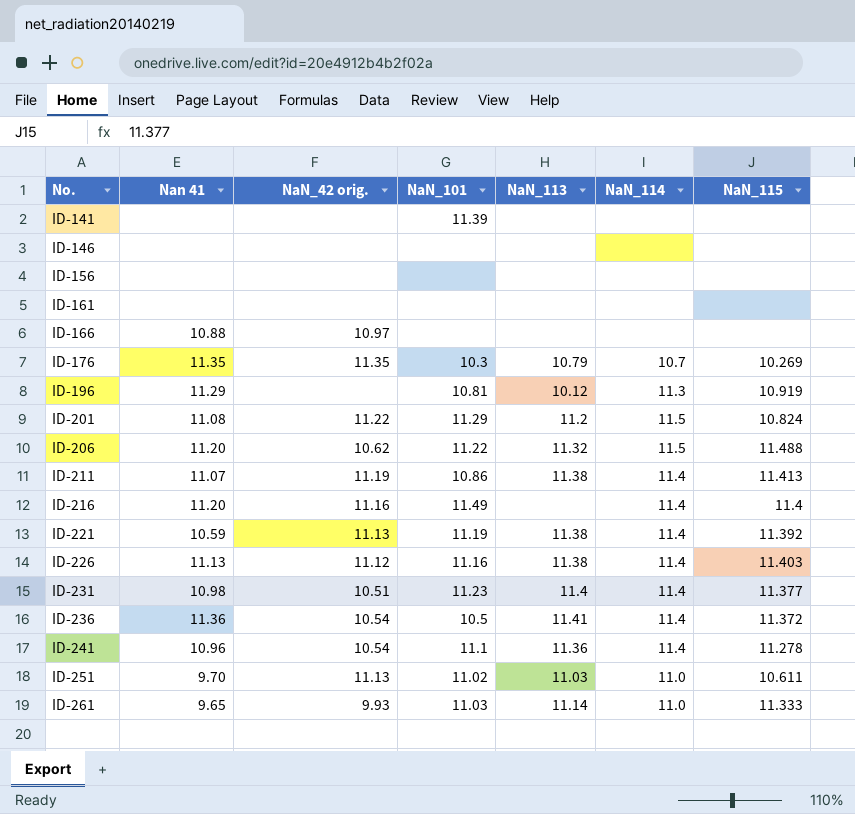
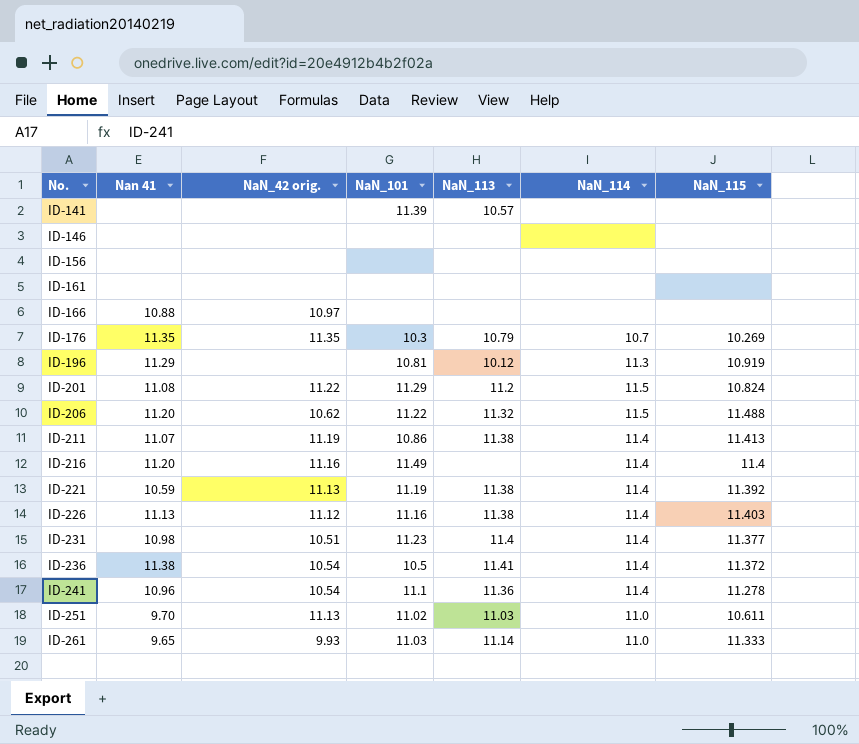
ID-141 | NaN_113: none -> 10.57
ID-236 | Nan 41: 11.36 -> 11.38

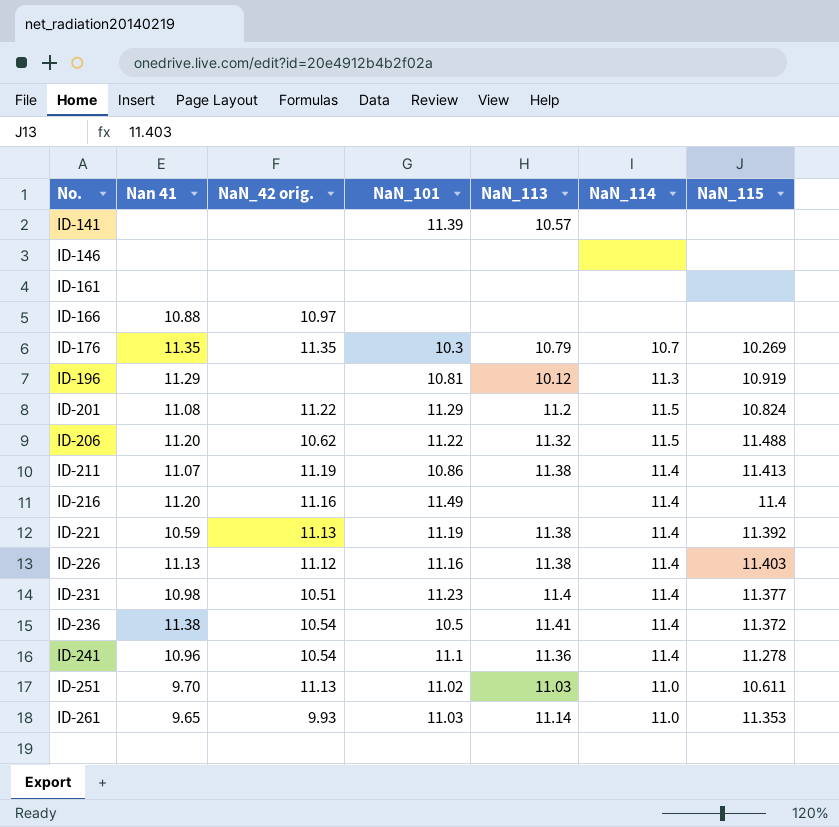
row ID-156: none | none | none | none | none | none -> none
ID-261 | NaN_115: 11.333 -> 11.353

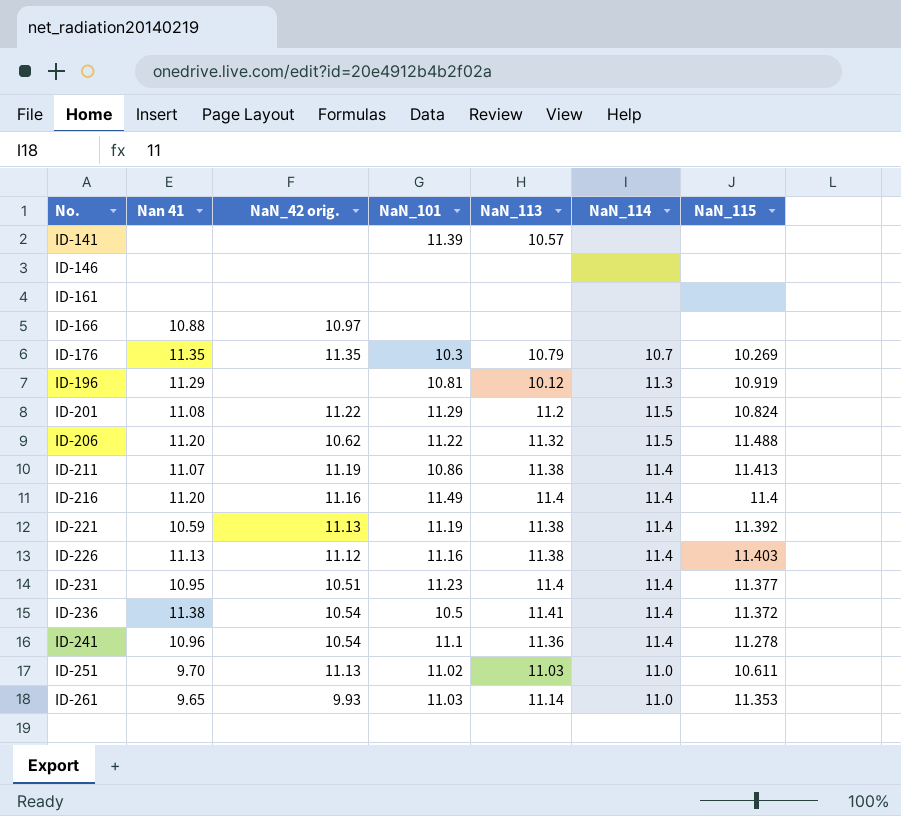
ID-216 | NaN_113: none -> 11.4
ID-231 | Nan 41: 10.98 -> 10.95

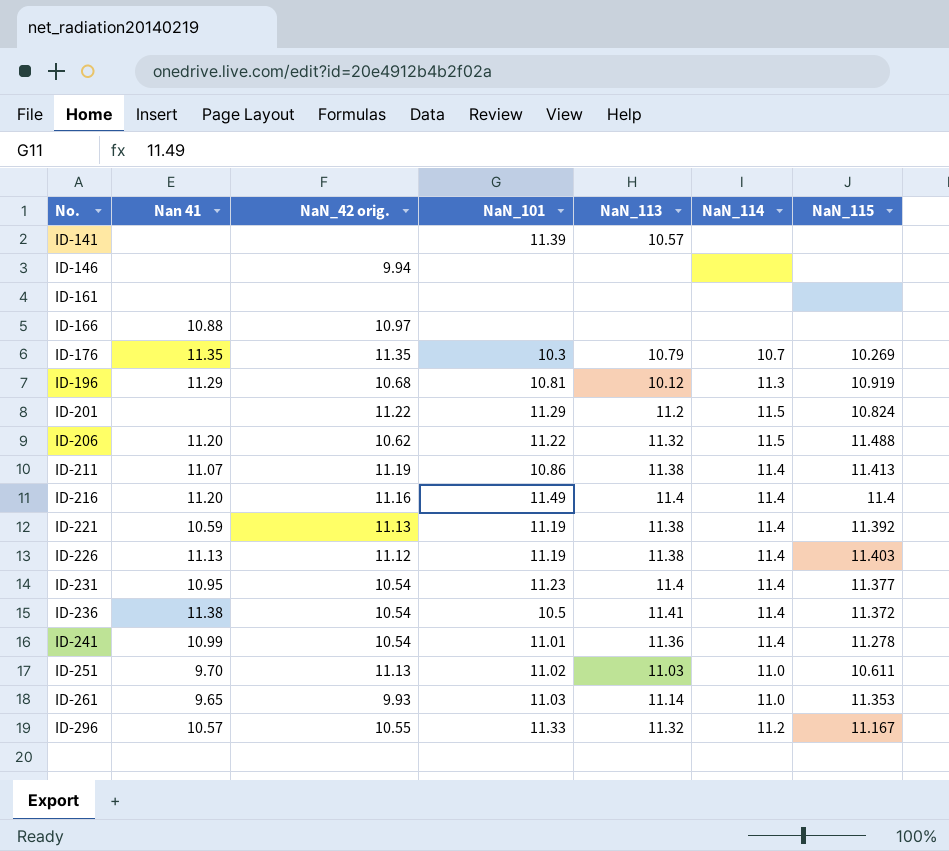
ID-146 | NaN_42 orig.: none -> 9.94
ID-196 | NaN_42 orig.: none -> 10.68
ID-201 | Nan 41: 11.08 -> none
ID-226 | NaN_101: 11.16 -> 11.19
ID-231 | NaN_42 orig.: 10.51 -> 10.54
ID-241 | Nan 41: 10.96 -> 10.99
ID-241 | NaN_101: 11.1 -> 11.01
row ID-296: none -> 10.57 | 10.55 | 11.33 | 11.32 | 11.2 | 11.167

